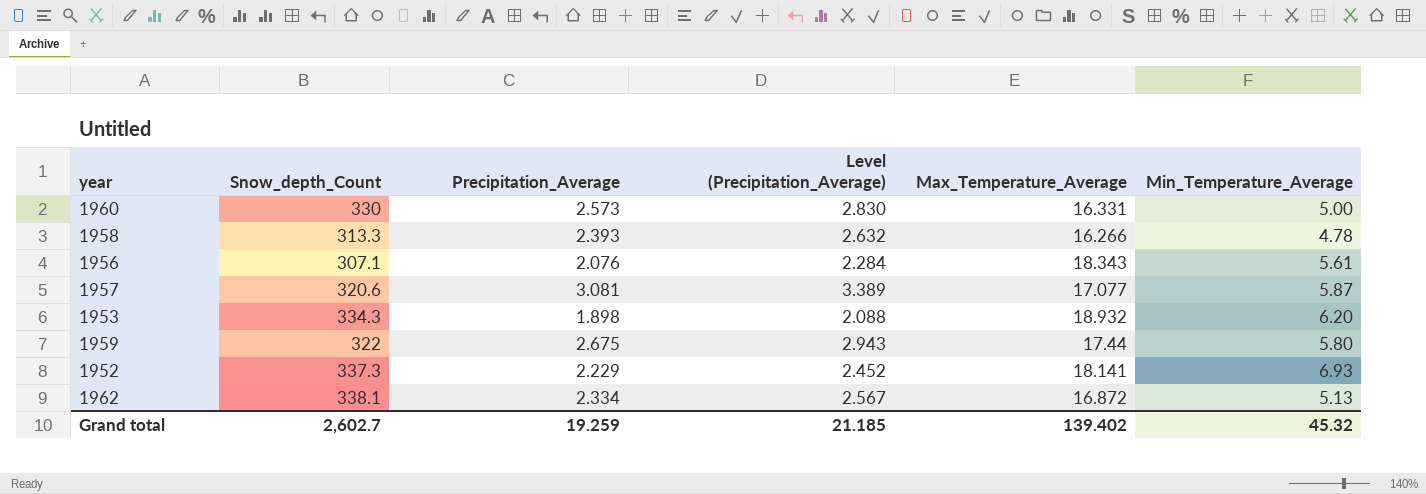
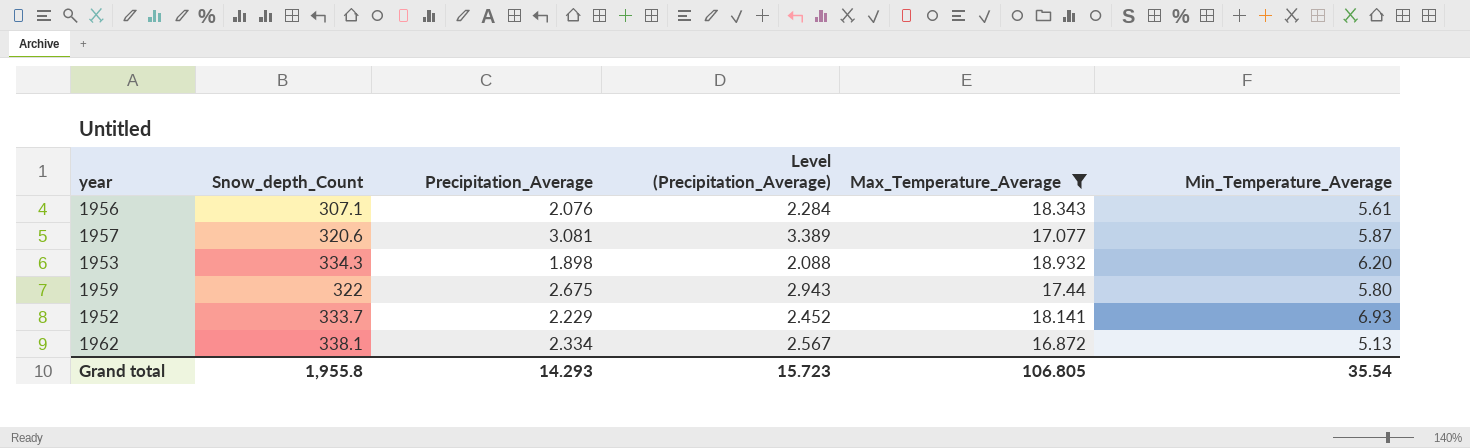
filter: none -> Max_Temperature_Average >= 16.872
1952 | Snow_depth_Count: 337.3 -> 333.7
Grand total | Snow_depth_Count: 2,602.7 -> 1,955.8
Grand total | Precipitation_Average: 19.259 -> 14.293
Grand total | Level (Precipitation_Average): 21.185 -> 15.723
Grand total | Max_Temperature_Average: 139.402 -> 106.805
Grand total | Min_Temperature_Average: 45.32 -> 35.54

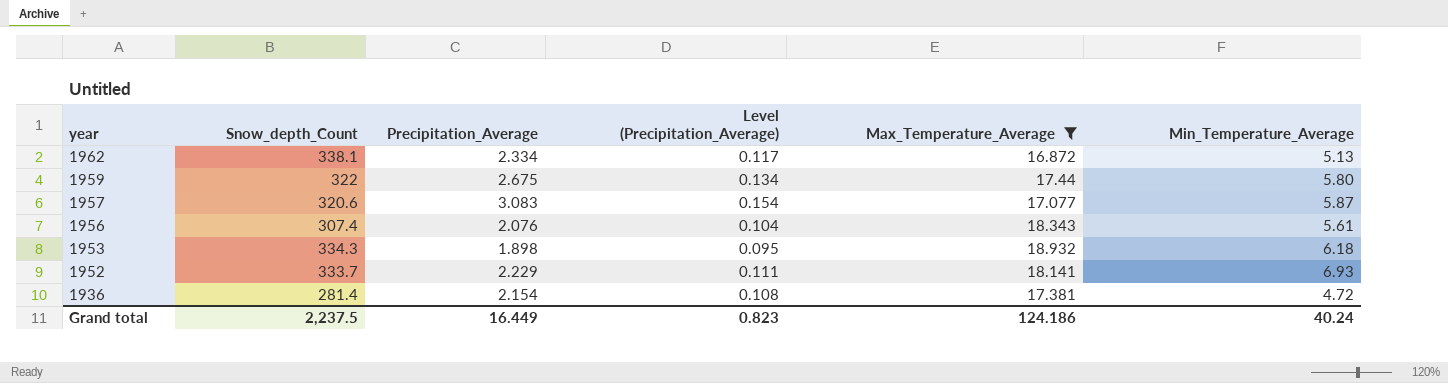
row order: none -> year descending
column Level (Precipitation_Average) | formula: [Precipitation_Average] * 1.1 -> [Precipitation_Average] * 0.05
1957 | Precipitation_Average: 3.081 -> 3.083
1956 | Snow_depth_Count: 307.1 -> 307.4
1953 | Min_Temperature_Average: 6.20 -> 6.18
row 1936: none -> 281.4 | 2.154 | 0.108 | 17.381 | 4.72
Grand total | Snow_depth_Count: 1,955.8 -> 2,237.5
Grand total | Precipitation_Average: 14.293 -> 16.449
Grand total | Level (Precipitation_Average): 15.723 -> 0.823
Grand total | Max_Temperature_Average: 106.805 -> 124.186
Grand total | Min_Temperature_Average: 35.54 -> 40.24

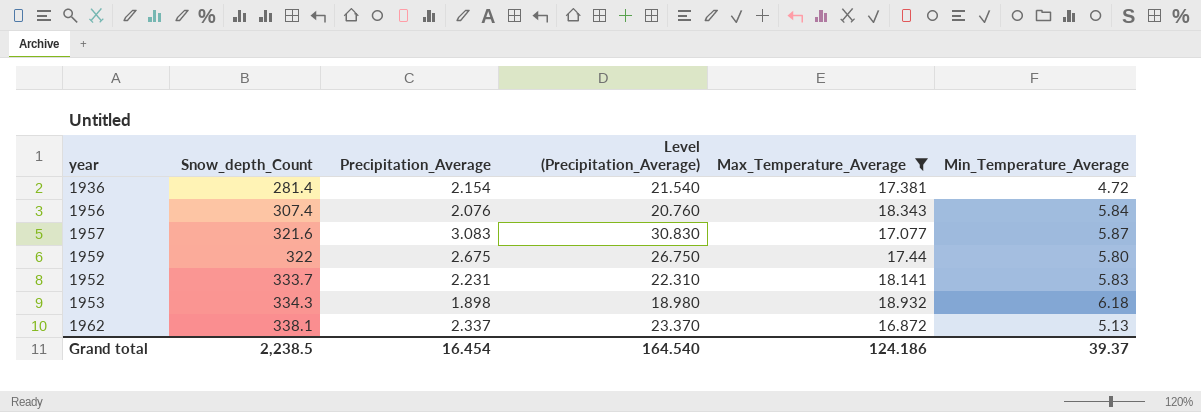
row order: year descending -> Snow_depth_Count ascending
column Level (Precipitation_Average) | formula: [Precipitation_Average] * 0.05 -> [Precipitation_Average] * 10
1956 | Min_Temperature_Average: 5.61 -> 5.84
1957 | Snow_depth_Count: 320.6 -> 321.6
1952 | Precipitation_Average: 2.229 -> 2.231
1952 | Min_Temperature_Average: 6.93 -> 5.83
1962 | Precipitation_Average: 2.334 -> 2.337
Grand total | Snow_depth_Count: 2,237.5 -> 2,238.5
Grand total | Precipitation_Average: 16.449 -> 16.454
Grand total | Level (Precipitation_Average): 0.823 -> 164.540
Grand total | Min_Temperature_Average: 40.24 -> 39.37

